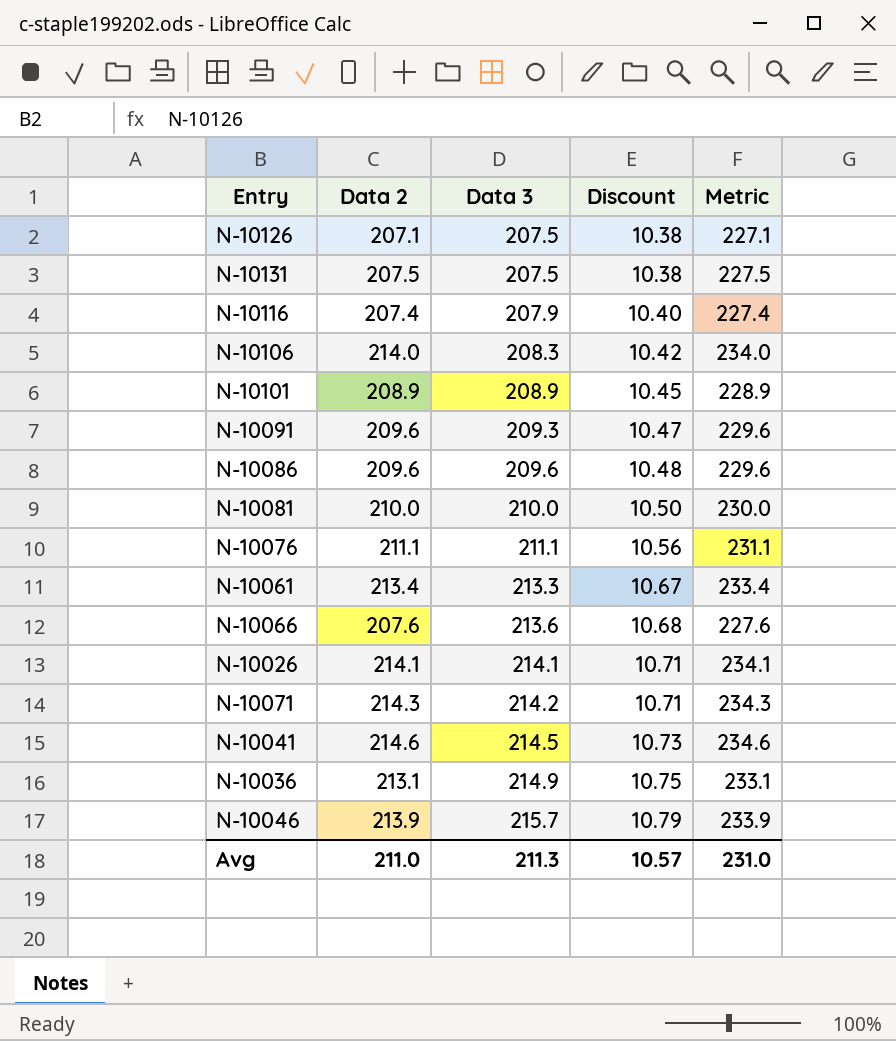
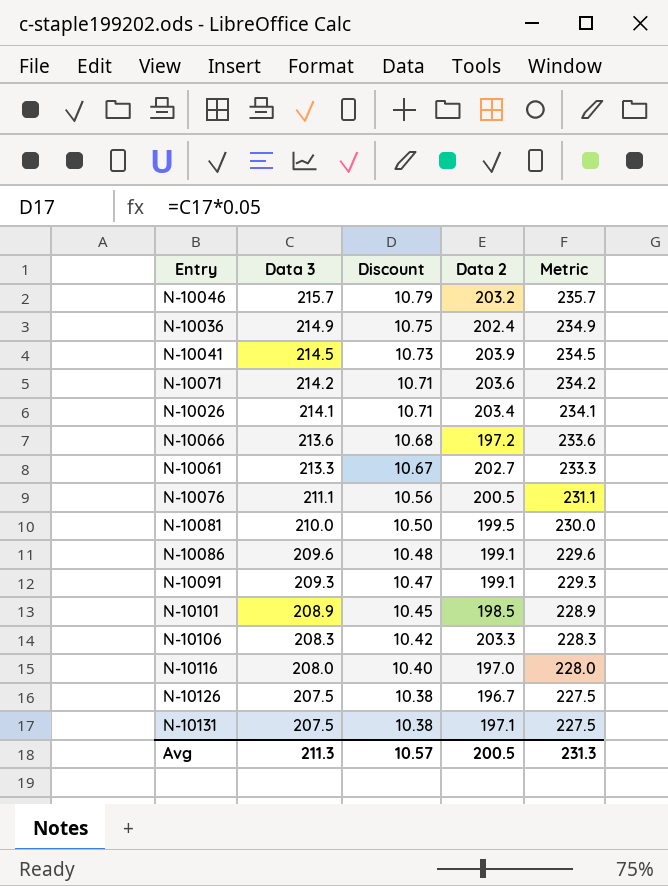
row order: Data 3 ascending -> Data 3 descending
column Data 2 | position: 2 -> 4
column Metric | formula: [Data 2] + 20 -> [Data 3] + 20
N-10046 | Data 2: 213.9 -> 203.2
N-10036 | Data 2: 213.1 -> 202.4
N-10041 | Data 2: 214.6 -> 203.9
N-10071 | Data 2: 214.3 -> 203.6
N-10026 | Data 2: 214.1 -> 203.4
N-10066 | Data 2: 207.6 -> 197.2
N-10061 | Data 2: 213.4 -> 202.7
N-10076 | Data 2: 211.1 -> 200.5
N-10081 | Data 2: 210.0 -> 199.5
N-10086 | Data 2: 209.6 -> 199.1
N-10091 | Data 2: 209.6 -> 199.1
N-10101 | Data 2: 208.9 -> 198.5
N-10106 | Data 2: 214.0 -> 203.3
N-10116 | Data 3: 207.9 -> 208.0
N-10116 | Data 2: 207.4 -> 197.0
N-10126 | Data 2: 207.1 -> 196.7
N-10131 | Data 2: 207.5 -> 197.1
Avg | Data 2: 211.0 -> 200.5
Avg | Metric: 231.0 -> 231.3

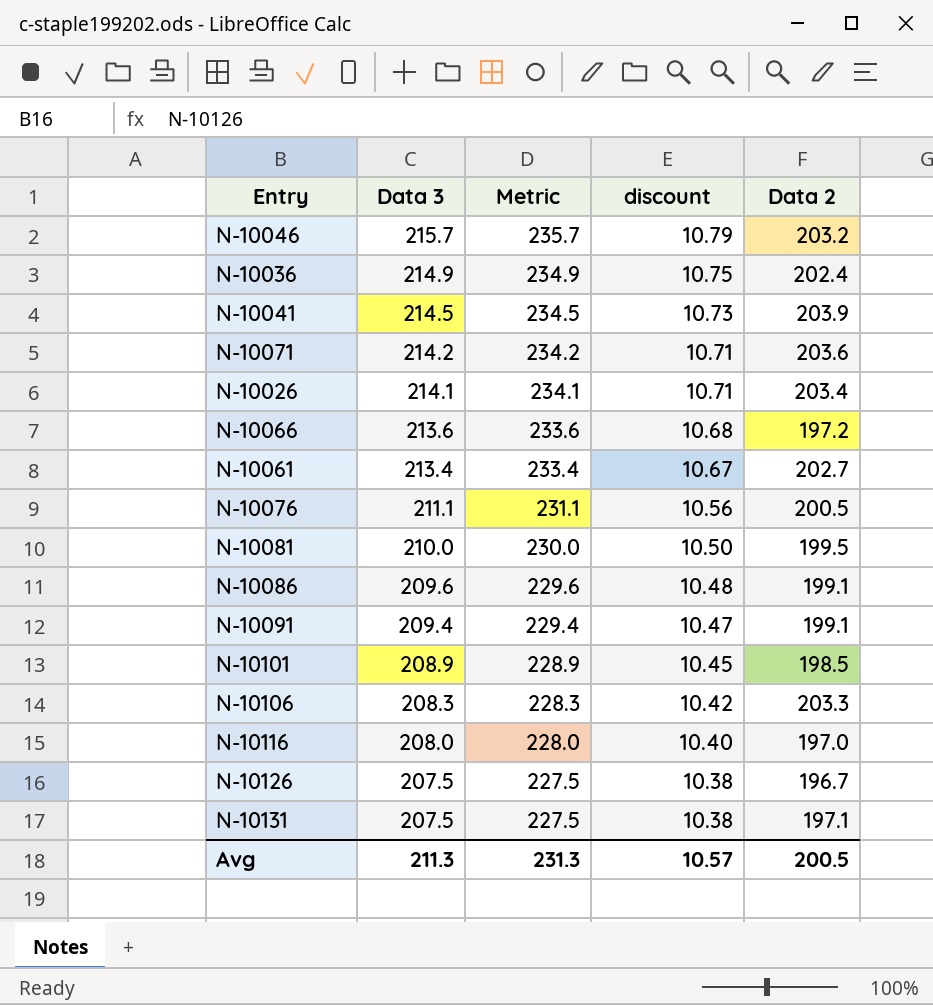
column Metric | position: 5 -> 3
column name: Discount -> discount
N-10061 | Data 3: 213.3 -> 213.4
N-10061 | Metric: 233.3 -> 233.4
N-10091 | Data 3: 209.3 -> 209.4
N-10091 | Metric: 229.3 -> 229.4

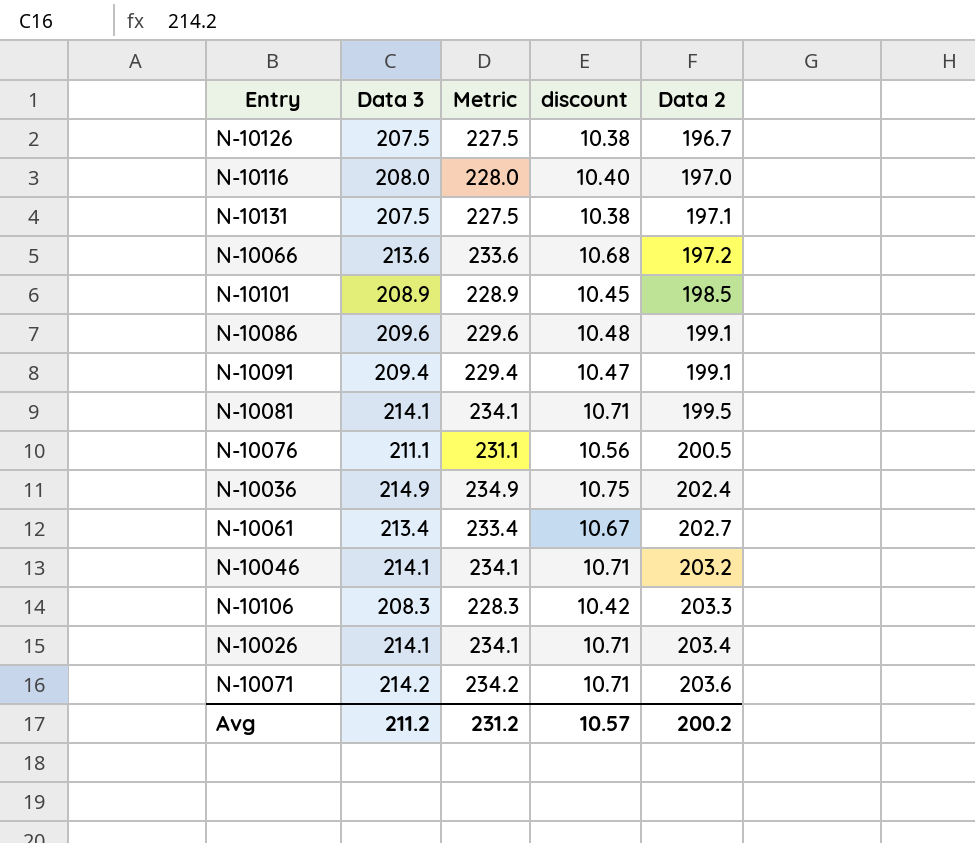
row order: Data 3 descending -> Data 2 ascending
row N-10041: 214.5 | 234.5 | 10.73 | 203.9 -> none
N-10081 | Data 3: 210.0 -> 214.1
N-10081 | Metric: 230.0 -> 234.1
N-10081 | discount: 10.50 -> 10.71
N-10046 | Data 3: 215.7 -> 214.1
N-10046 | Metric: 235.7 -> 234.1
N-10046 | discount: 10.79 -> 10.71
Avg | Data 3: 211.3 -> 211.2
Avg | Metric: 231.3 -> 231.2
Avg | Data 2: 200.5 -> 200.2

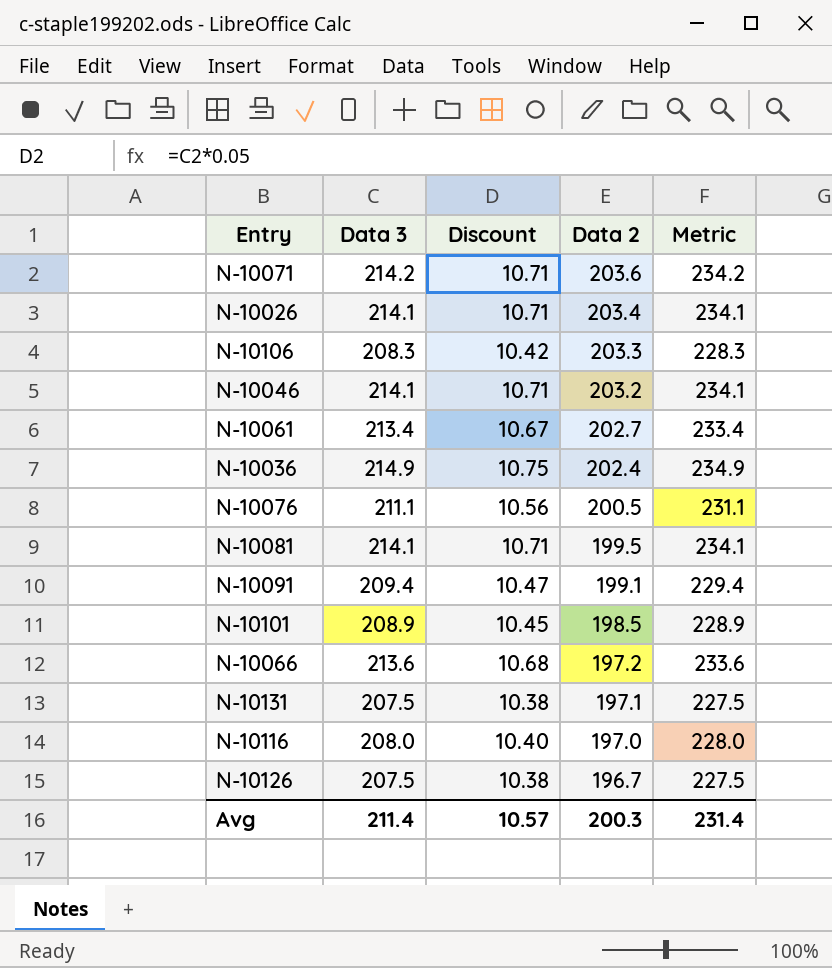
row order: Data 2 ascending -> Data 2 descending
column name: discount -> Discount
column Metric | position: 3 -> 5
row N-10086: 209.6 | 229.6 | 10.48 | 199.1 -> none
Avg | Data 3: 211.2 -> 211.4
Avg | Data 2: 200.2 -> 200.3
Avg | Metric: 231.2 -> 231.4

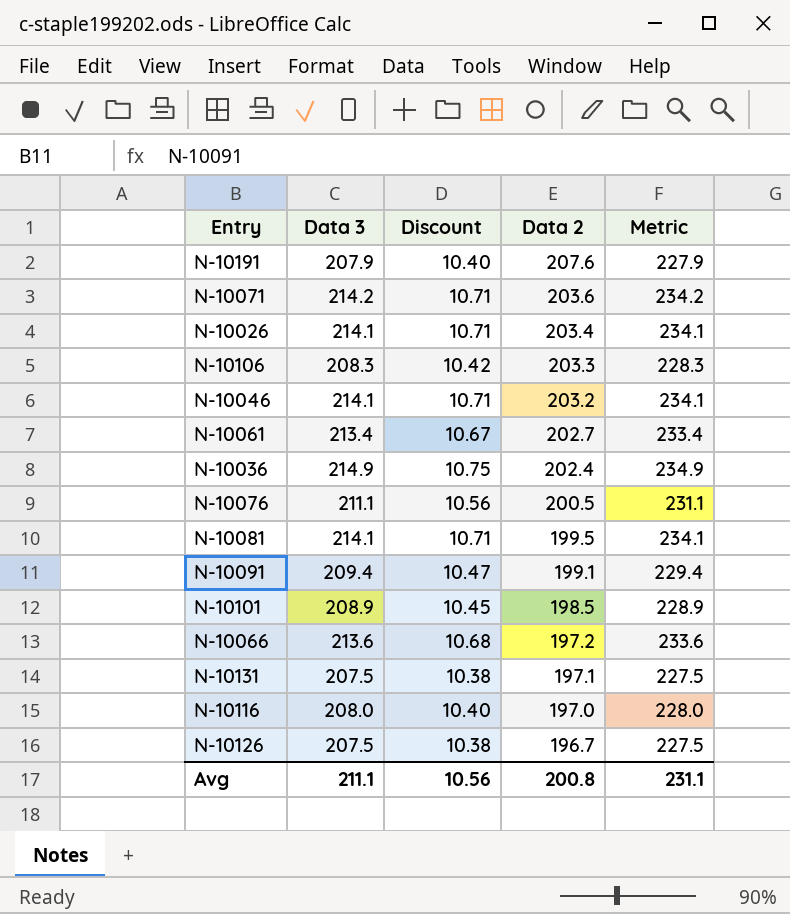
row N-10191: none -> 207.9 | 10.40 | 207.6 | 227.9
Avg | Data 3: 211.4 -> 211.1
Avg | Discount: 10.57 -> 10.56
Avg | Data 2: 200.3 -> 200.8
Avg | Metric: 231.4 -> 231.1

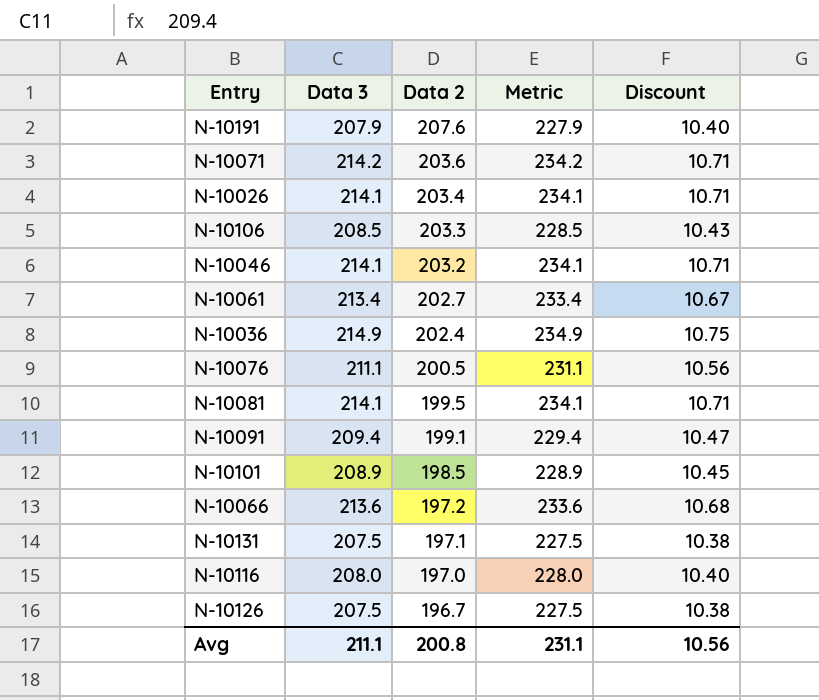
column Discount | position: 3 -> 5
N-10106 | Data 3: 208.3 -> 208.5
N-10106 | Metric: 228.3 -> 228.5
N-10106 | Discount: 10.42 -> 10.43

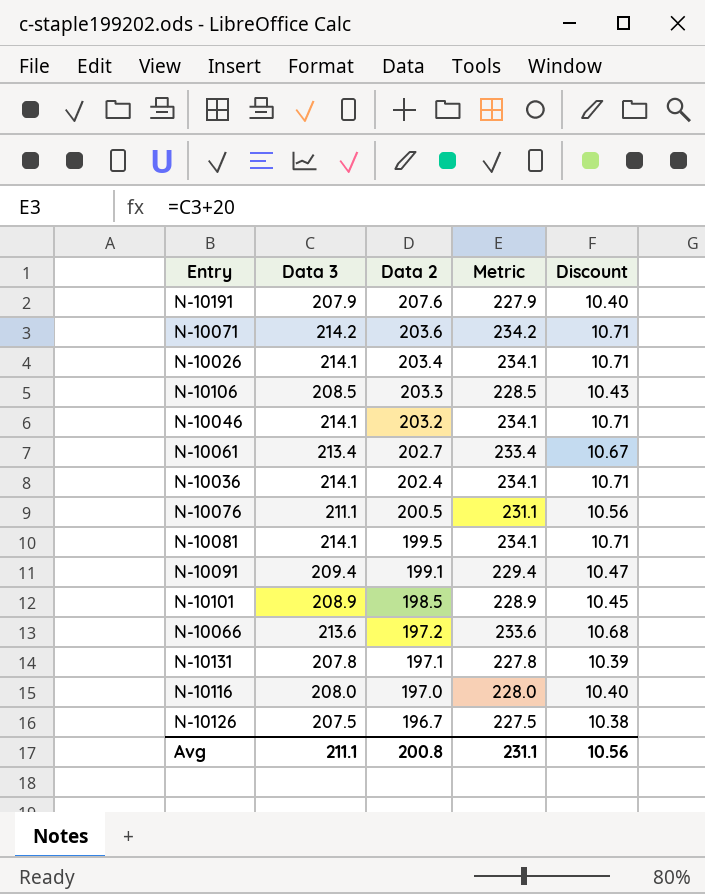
N-10036 | Data 3: 214.9 -> 214.1
N-10036 | Metric: 234.9 -> 234.1
N-10036 | Discount: 10.75 -> 10.71
N-10131 | Data 3: 207.5 -> 207.8
N-10131 | Metric: 227.5 -> 227.8
N-10131 | Discount: 10.38 -> 10.39

